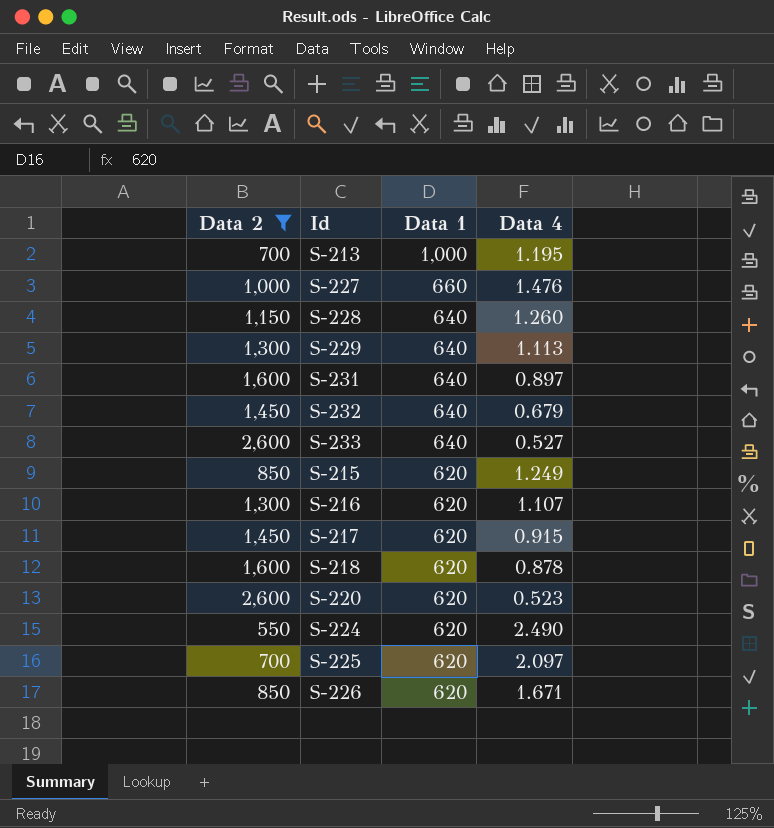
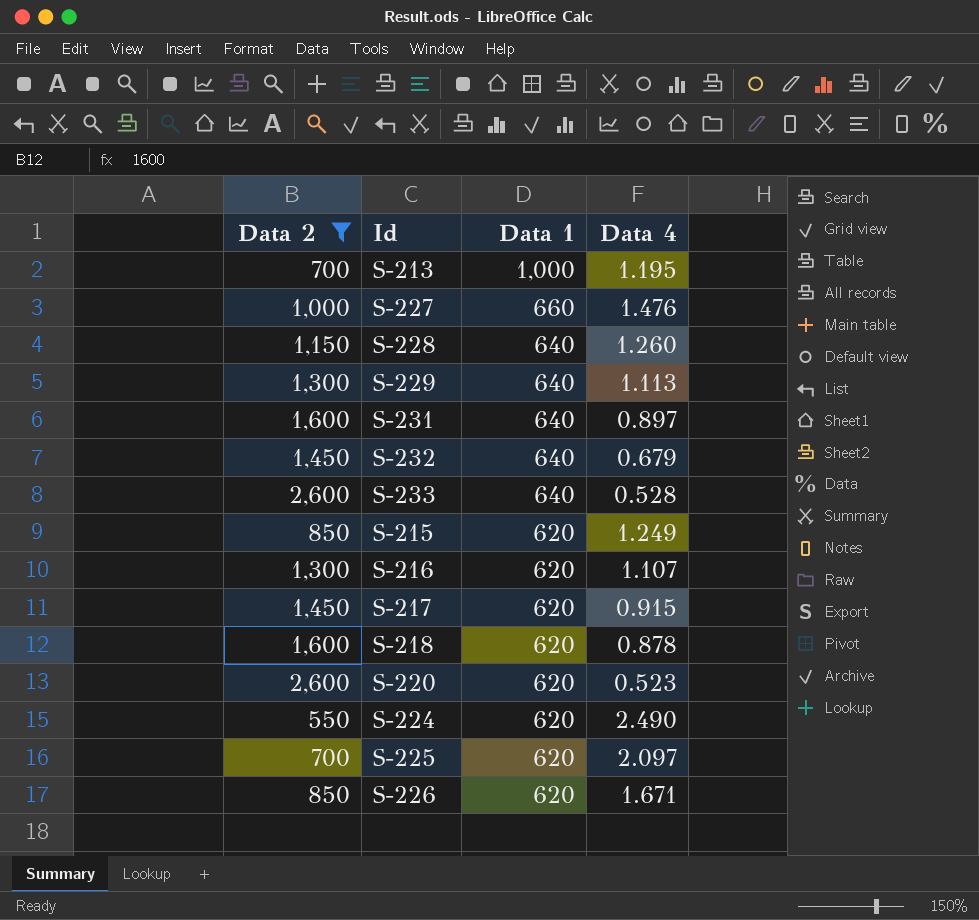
S-233 | Data 4: 0.527 -> 0.528

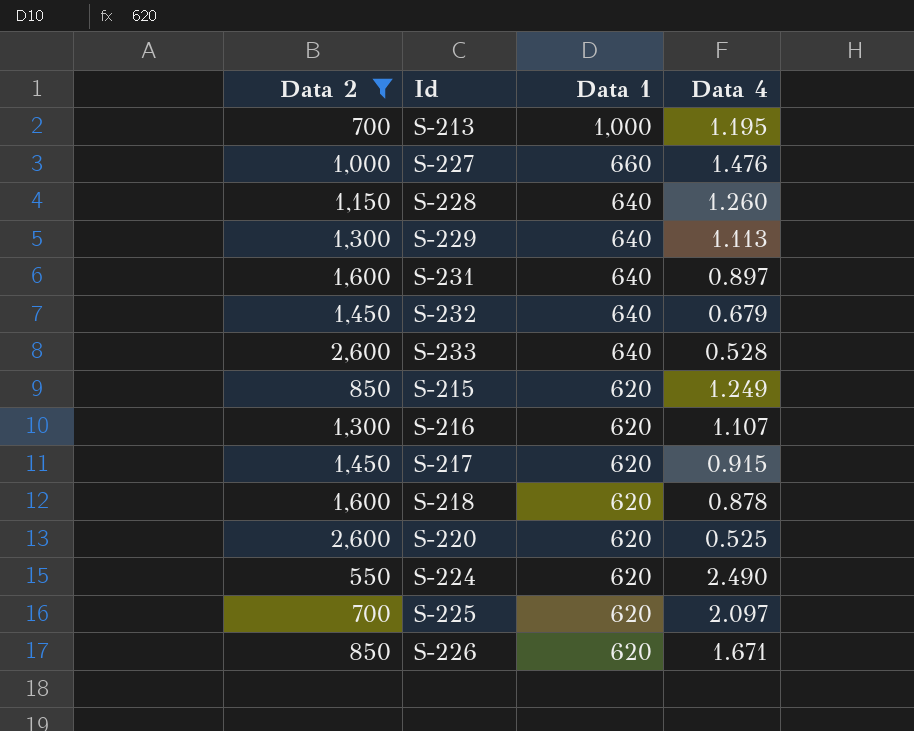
S-220 | Data 4: 0.523 -> 0.525

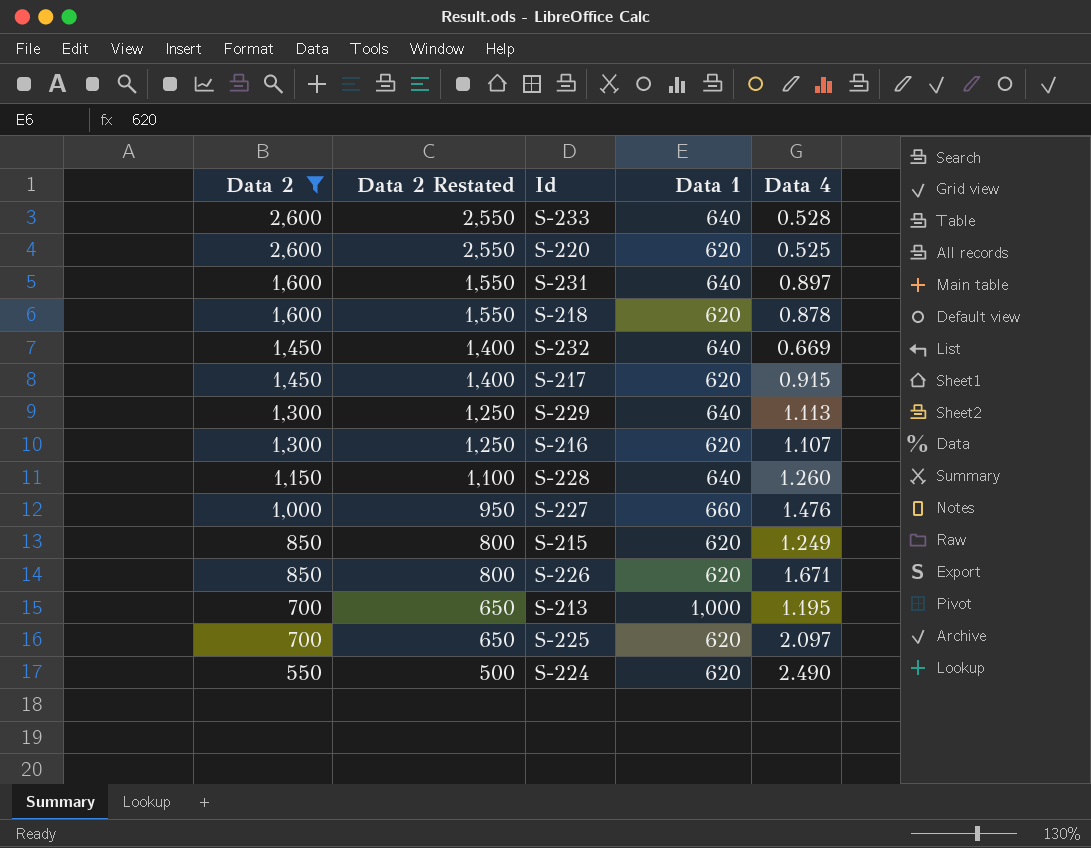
row order: Data 1 descending -> Data 2 descending
column Data 2 Restated | formula: none -> [Data 2] - 50
S-232 | Data 4: 0.679 -> 0.669

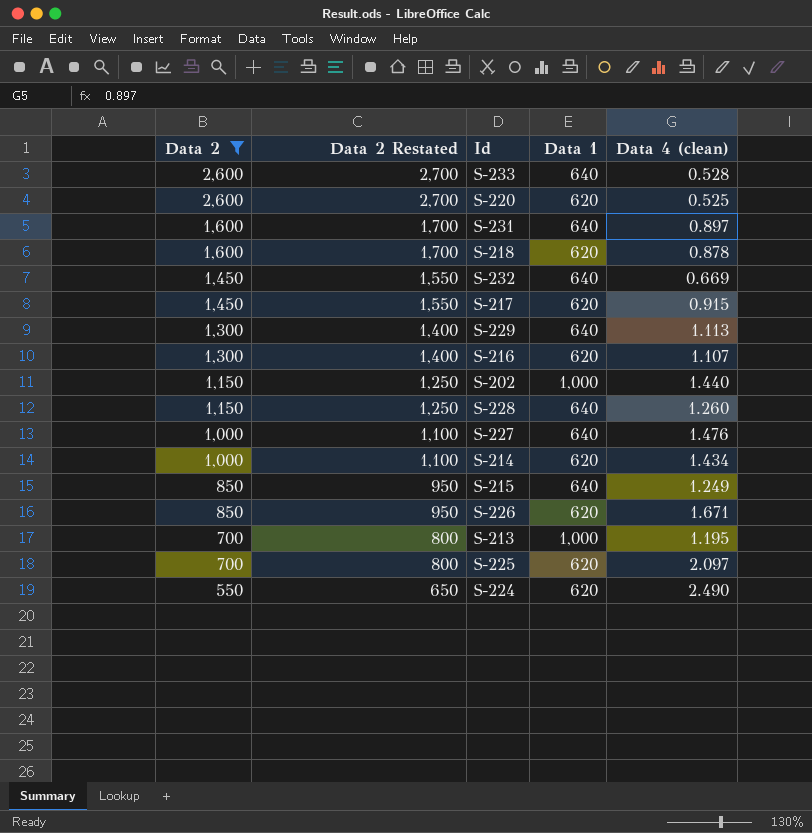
column Data 2 Restated | formula: [Data 2] - 50 -> [Data 2] + 100
column name: Data 4 -> Data 4 (clean)
row S-202: none -> 1,150 | 1,250 | 1,000 | 1.440
S-227 | Data 1: 660 -> 640
row S-214: none -> 1,000 | 1,100 | 620 | 1.434
S-215 | Data 1: 620 -> 640

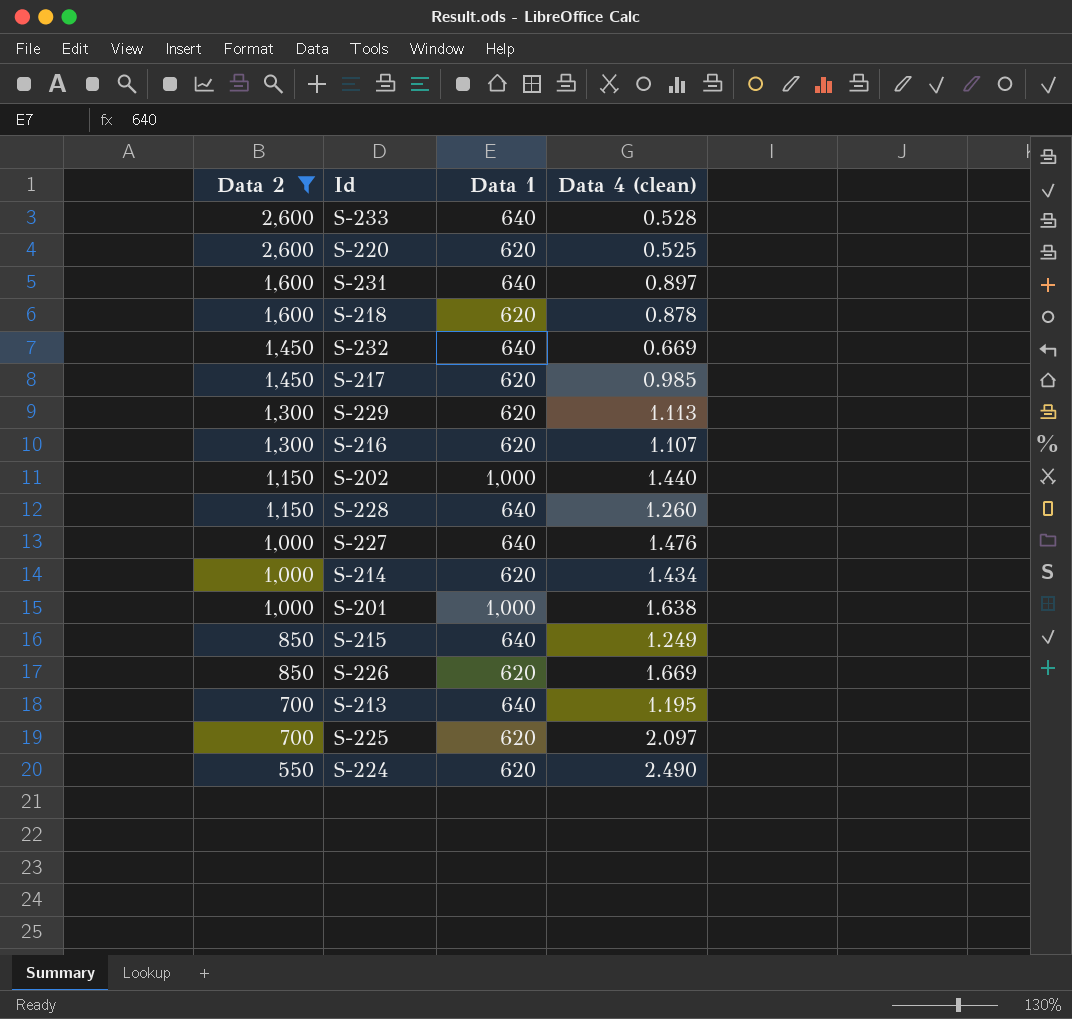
column Data 2 Restated | formula: [Data 2] + 100 -> none
S-217 | Data 4 (clean): 0.915 -> 0.985
S-229 | Data 1: 640 -> 620
row S-201: none -> 1,000 | 1,000 | 1.638
S-226 | Data 4 (clean): 1.671 -> 1.669
S-213 | Data 1: 1,000 -> 640

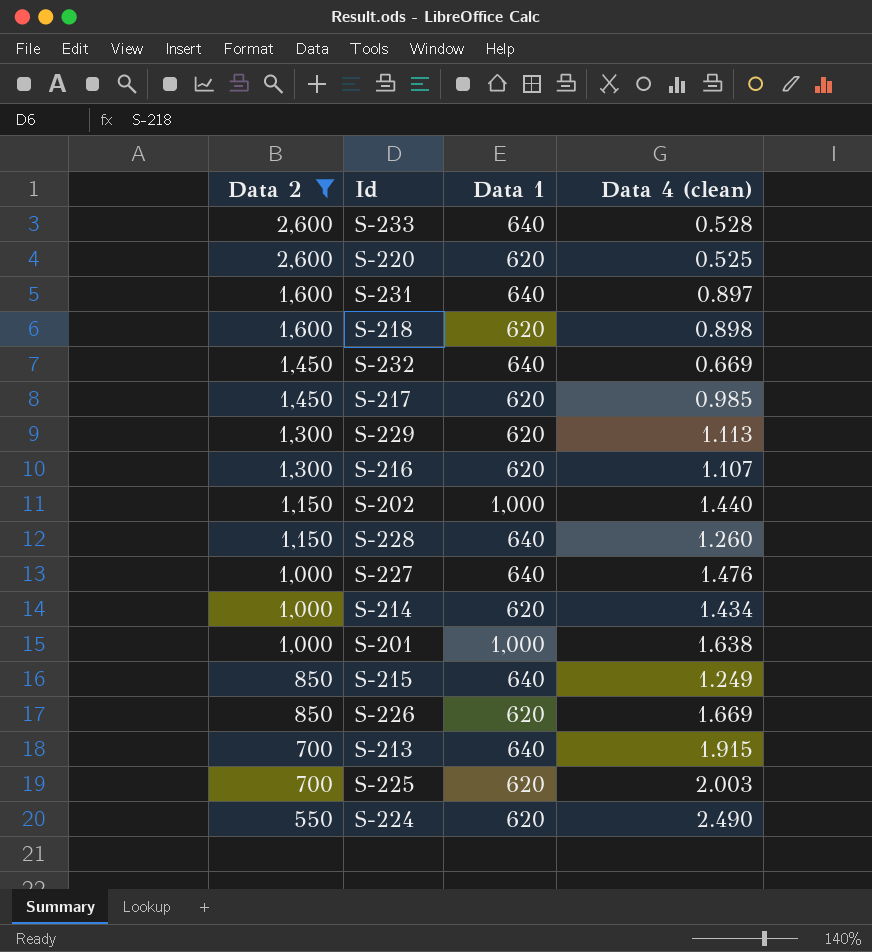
S-218 | Data 4 (clean): 0.878 -> 0.898
S-213 | Data 4 (clean): 1.195 -> 1.915
S-225 | Data 4 (clean): 2.097 -> 2.003

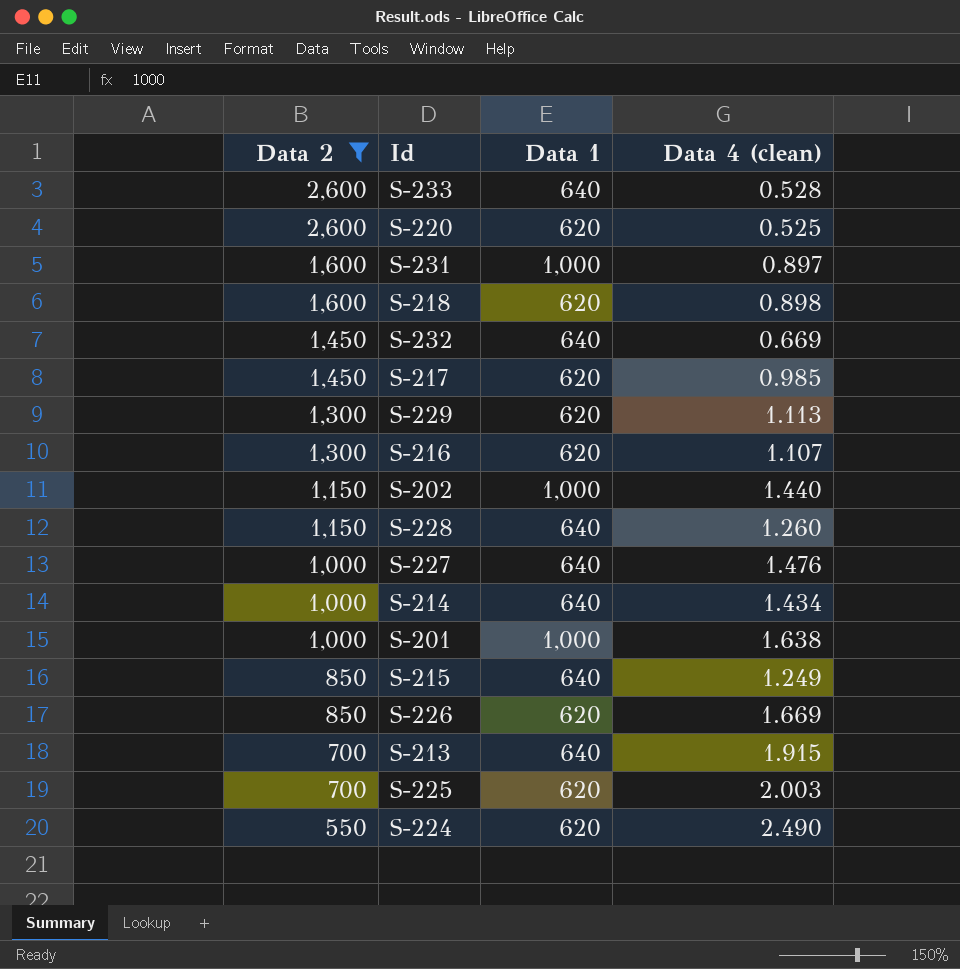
S-231 | Data 1: 640 -> 1,000
S-214 | Data 1: 620 -> 640

